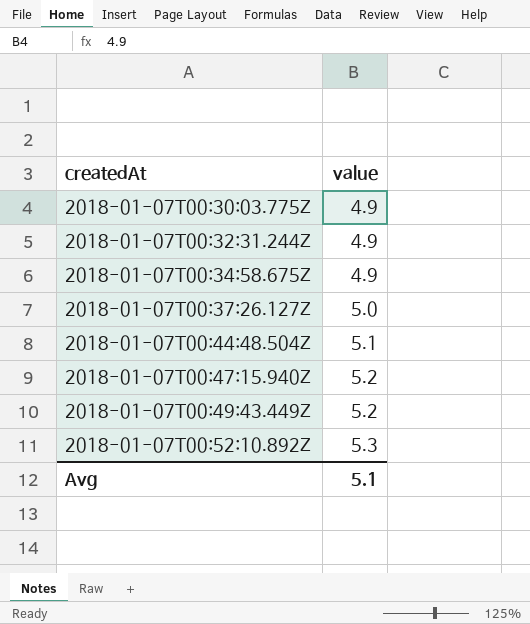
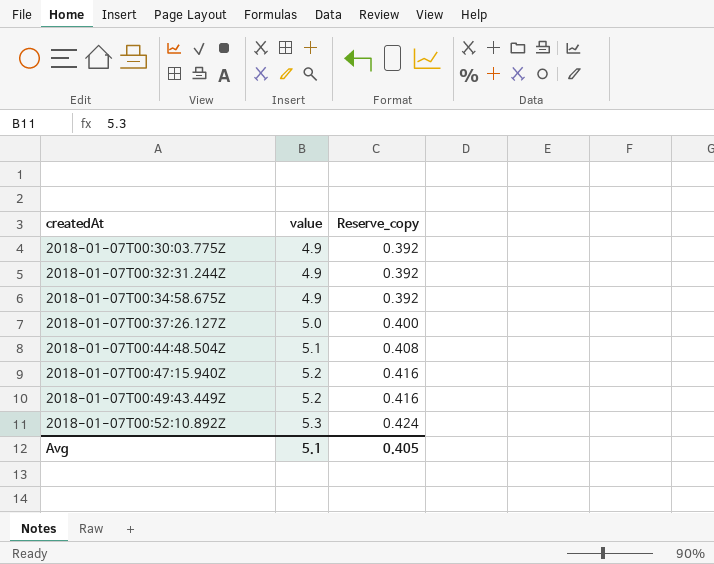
column Reserve_copy | formula: none -> [value] * 0.08

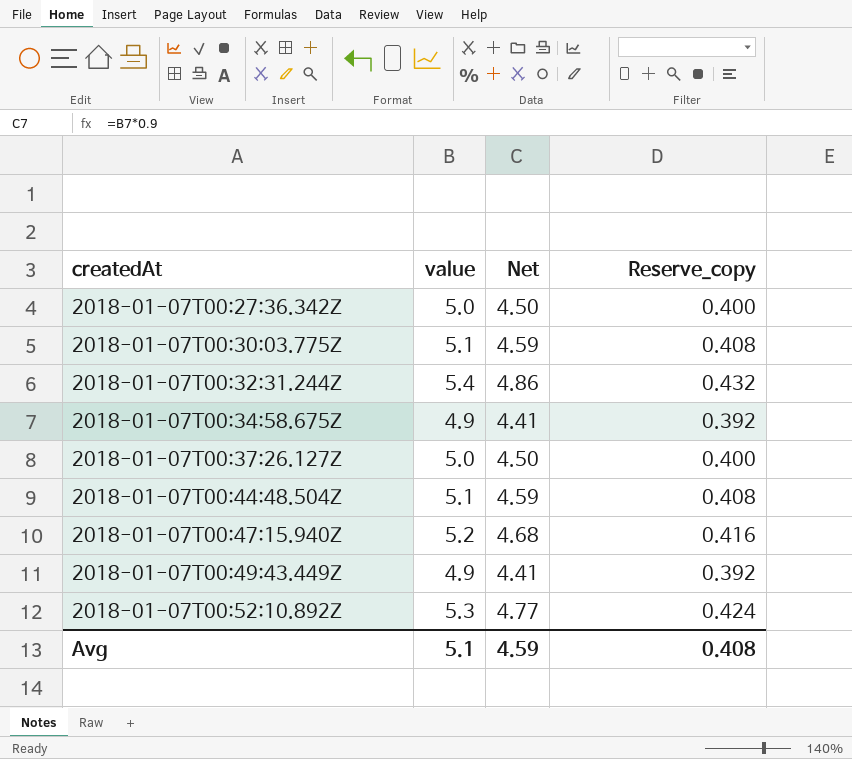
column Net | formula: none -> [value] * 0.9
row 2018-01-07T00:27:36.342Z: none -> 5.0 | 4.50 | 0.400
2018-01-07T00:30:03.775Z | value: 4.9 -> 5.1
2018-01-07T00:30:03.775Z | Reserve_copy: 0.392 -> 0.408
2018-01-07T00:32:31.244Z | value: 4.9 -> 5.4
2018-01-07T00:32:31.244Z | Reserve_copy: 0.392 -> 0.432
2018-01-07T00:49:43.449Z | value: 5.2 -> 4.9
2018-01-07T00:49:43.449Z | Reserve_copy: 0.416 -> 0.392
Avg | Reserve_copy: 0.405 -> 0.408

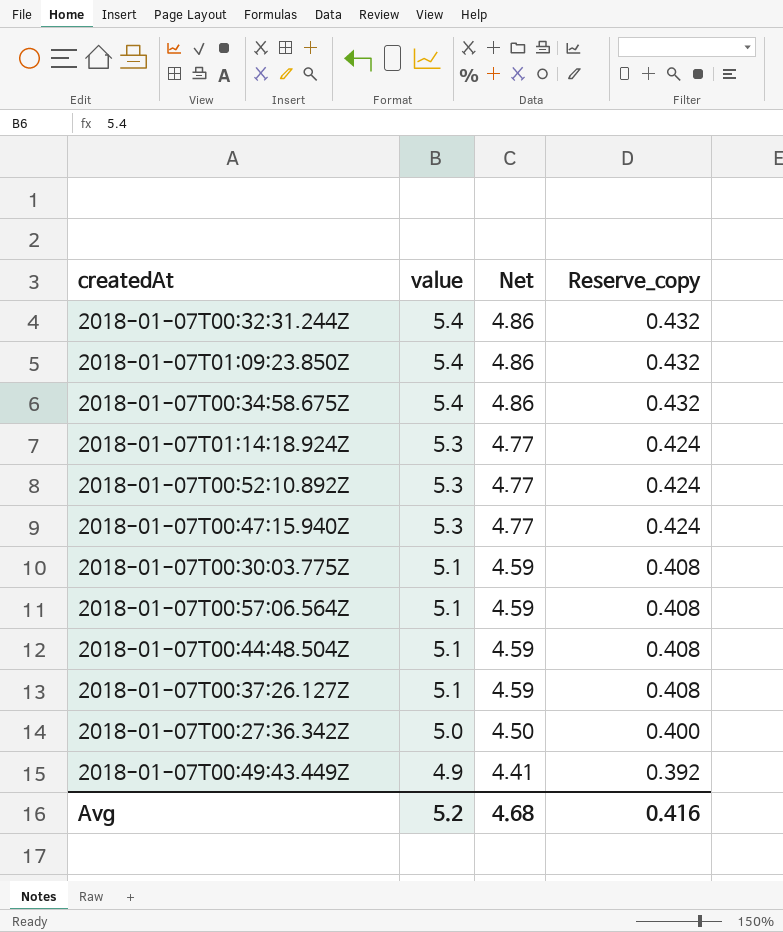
row order: createdAt ascending -> value descending
row 2018-01-07T01:09:23.850Z: none -> 5.4 | 4.86 | 0.432
2018-01-07T00:34:58.675Z | value: 4.9 -> 5.4
2018-01-07T00:34:58.675Z | Net: 4.41 -> 4.86
2018-01-07T00:34:58.675Z | Reserve_copy: 0.392 -> 0.432
row 2018-01-07T01:14:18.924Z: none -> 5.3 | 4.77 | 0.424
2018-01-07T00:47:15.940Z | value: 5.2 -> 5.3
2018-01-07T00:47:15.940Z | Net: 4.68 -> 4.77
2018-01-07T00:47:15.940Z | Reserve_copy: 0.416 -> 0.424
row 2018-01-07T00:57:06.564Z: none -> 5.1 | 4.59 | 0.408
2018-01-07T00:37:26.127Z | value: 5.0 -> 5.1
2018-01-07T00:37:26.127Z | Net: 4.50 -> 4.59
2018-01-07T00:37:26.127Z | Reserve_copy: 0.400 -> 0.408
Avg | value: 5.1 -> 5.2
Avg | Net: 4.59 -> 4.68
Avg | Reserve_copy: 0.408 -> 0.416

